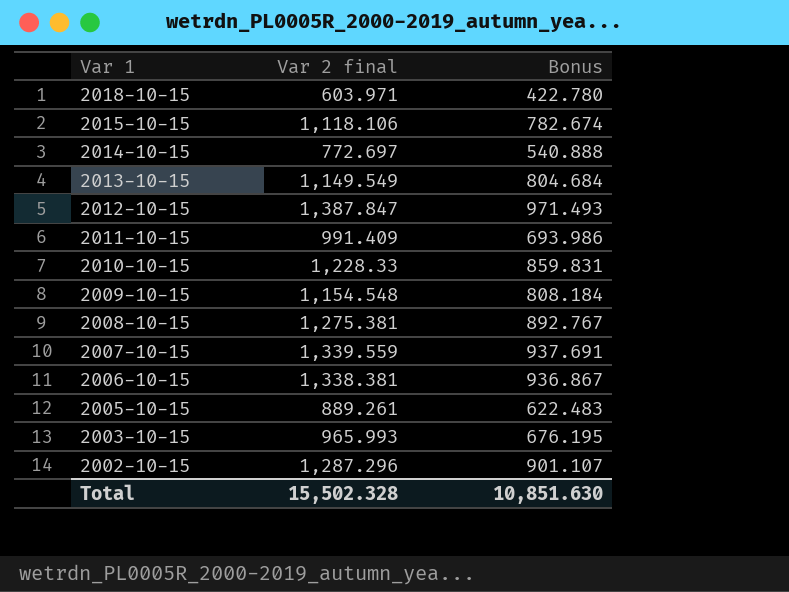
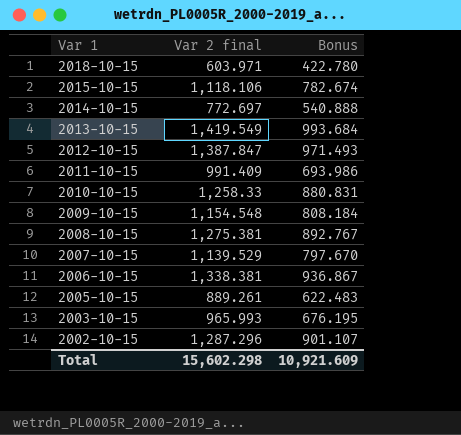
2013-10-15 | Var 2 final: 1,149.549 -> 1,419.549
2013-10-15 | Bonus: 804.684 -> 993.684
2010-10-15 | Var 2 final: 1,228.33 -> 1,258.33
2010-10-15 | Bonus: 859.831 -> 880.831
2007-10-15 | Var 2 final: 1,339.559 -> 1,139.529
2007-10-15 | Bonus: 937.691 -> 797.670
Total | Var 2 final: 15,502.328 -> 15,602.298
Total | Bonus: 10,851.630 -> 10,921.609

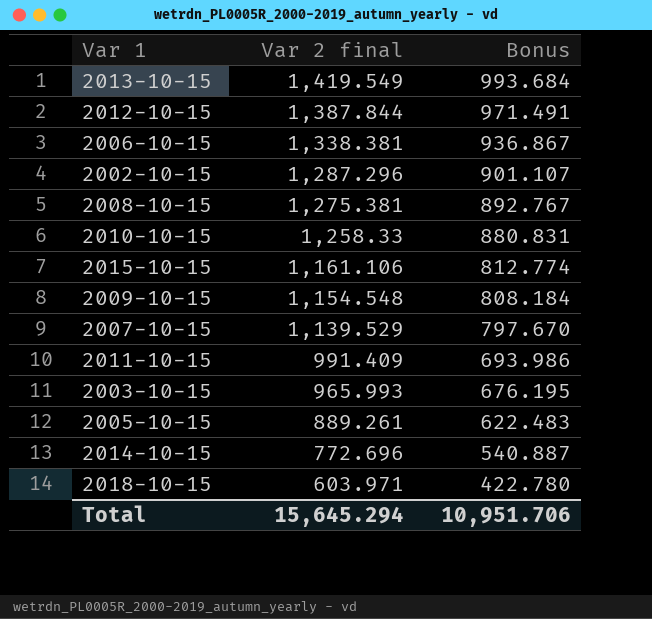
row order: Var 1 descending -> Var 2 final descending
2012-10-15 | Var 2 final: 1,387.847 -> 1,387.844
2012-10-15 | Bonus: 971.493 -> 971.491
2015-10-15 | Var 2 final: 1,118.106 -> 1,161.106
2015-10-15 | Bonus: 782.674 -> 812.774
2014-10-15 | Var 2 final: 772.697 -> 772.696
2014-10-15 | Bonus: 540.888 -> 540.887
Total | Var 2 final: 15,602.298 -> 15,645.294
Total | Bonus: 10,921.609 -> 10,951.706

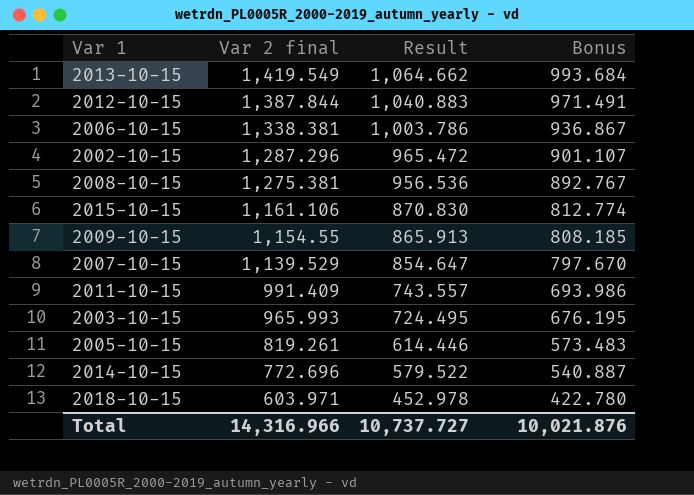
column Result | formula: none -> [Var 2 final] * 0.75
row 2010-10-15: 1,258.33 | 880.831 -> none
2009-10-15 | Var 2 final: 1,154.548 -> 1,154.55
2009-10-15 | Bonus: 808.184 -> 808.185
2005-10-15 | Var 2 final: 889.261 -> 819.261
2005-10-15 | Bonus: 622.483 -> 573.483
Total | Var 2 final: 15,645.294 -> 14,316.966
Total | Bonus: 10,951.706 -> 10,021.876

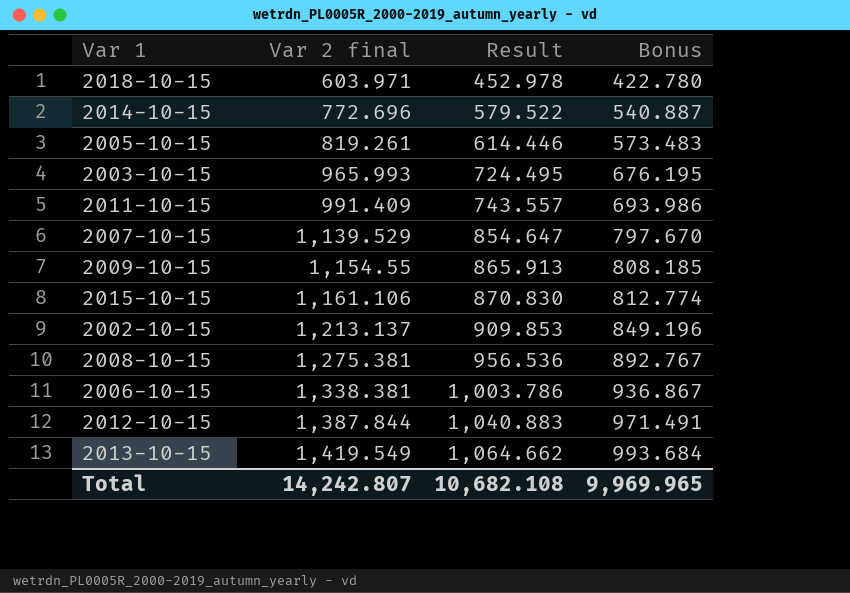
row order: Var 2 final descending -> Var 2 final ascending
2002-10-15 | Var 2 final: 1,287.296 -> 1,213.137
2002-10-15 | Result: 965.472 -> 909.853
2002-10-15 | Bonus: 901.107 -> 849.196
Total | Var 2 final: 14,316.966 -> 14,242.807
Total | Result: 10,737.727 -> 10,682.108
Total | Bonus: 10,021.876 -> 9,969.965

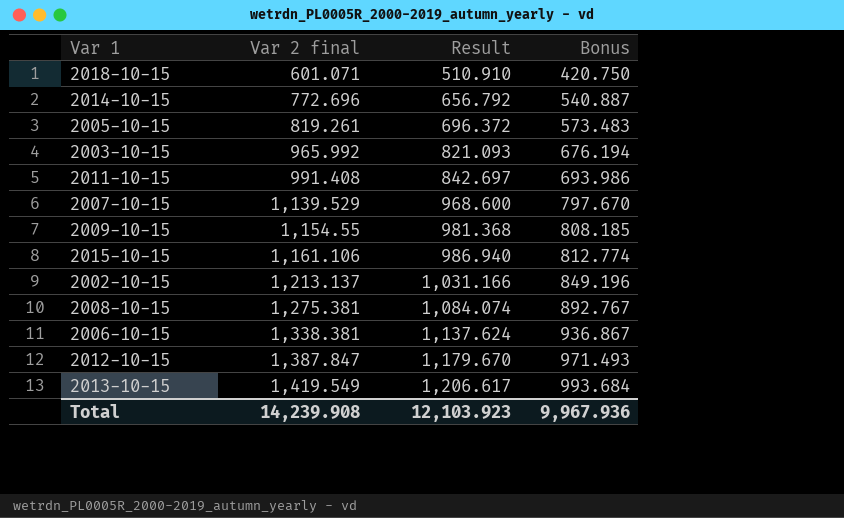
column Result | formula: [Var 2 final] * 0.75 -> [Var 2 final] * 0.85
2018-10-15 | Var 2 final: 603.971 -> 601.071
2018-10-15 | Bonus: 422.780 -> 420.750
2003-10-15 | Var 2 final: 965.993 -> 965.992
2003-10-15 | Bonus: 676.195 -> 676.194
2011-10-15 | Var 2 final: 991.409 -> 991.408
2012-10-15 | Var 2 final: 1,387.844 -> 1,387.847
2012-10-15 | Bonus: 971.491 -> 971.493
Total | Var 2 final: 14,242.807 -> 14,239.908
Total | Result: 10,682.108 -> 12,103.923
Total | Bonus: 9,969.965 -> 9,967.936

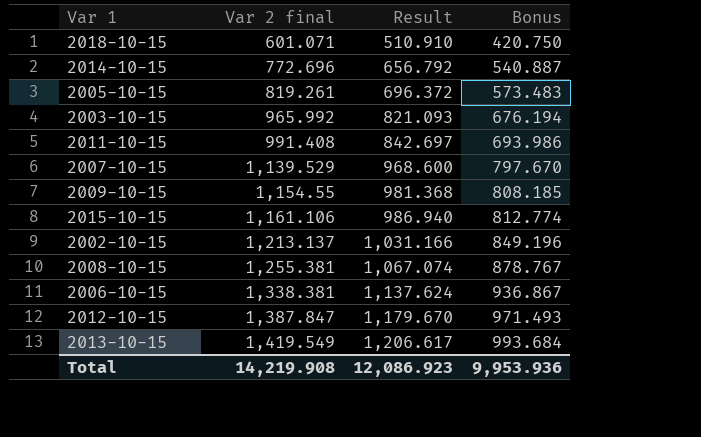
2008-10-15 | Var 2 final: 1,275.381 -> 1,255.381
2008-10-15 | Result: 1,084.074 -> 1,067.074
2008-10-15 | Bonus: 892.767 -> 878.767
Total | Var 2 final: 14,239.908 -> 14,219.908
Total | Result: 12,103.923 -> 12,086.923
Total | Bonus: 9,967.936 -> 9,953.936

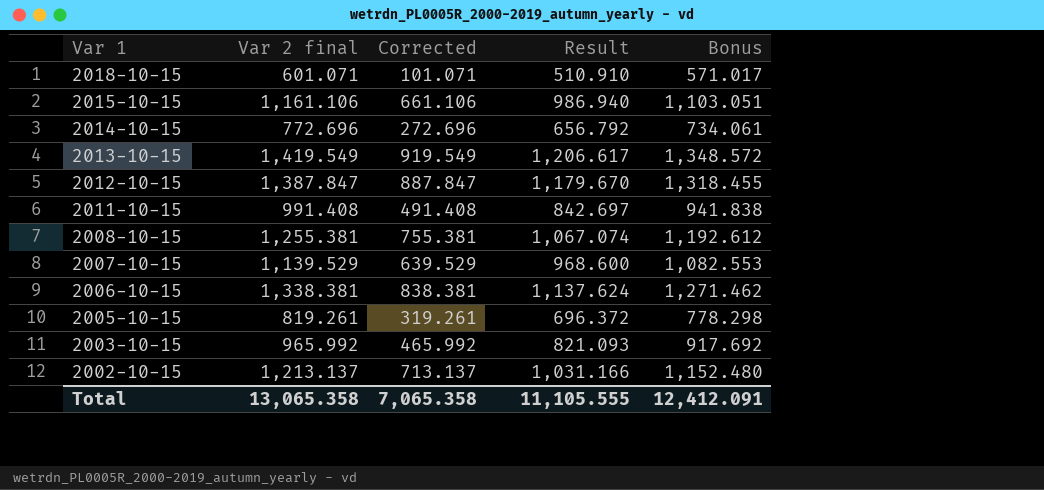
row order: Var 2 final ascending -> Var 1 descending
column Corrected | formula: none -> [Var 2 final] - 500
column Bonus | formula: [Var 2 final] * 0.7 -> [Var 2 final] * 0.95
row 2009-10-15: 1,154.55 | 981.368 | 808.185 -> none
Total | Var 2 final: 14,219.908 -> 13,065.358
Total | Result: 12,086.923 -> 11,105.555
Total | Bonus: 9,953.936 -> 12,412.091

